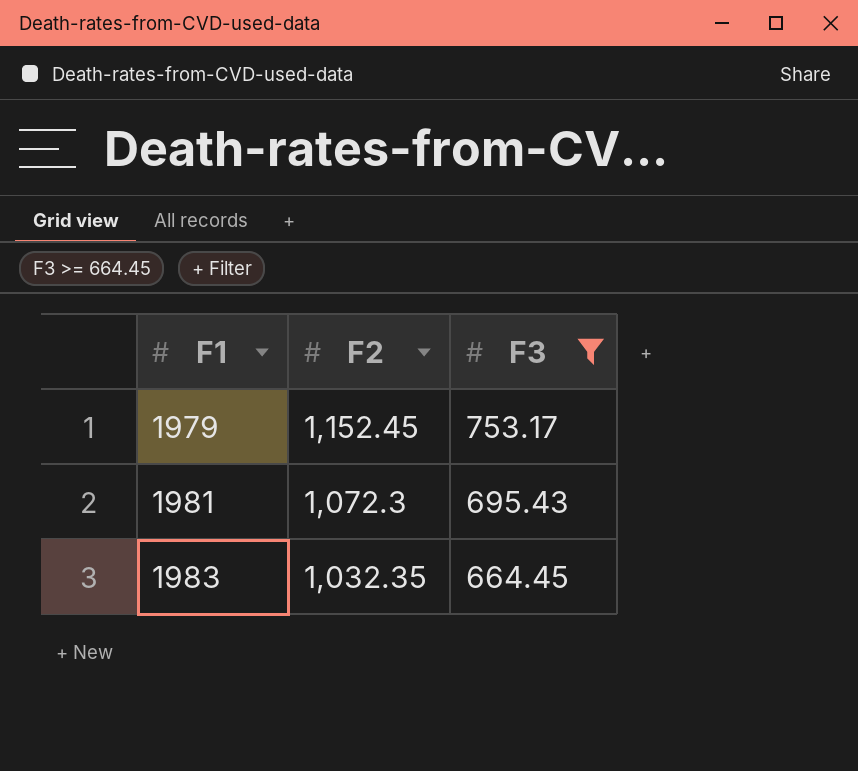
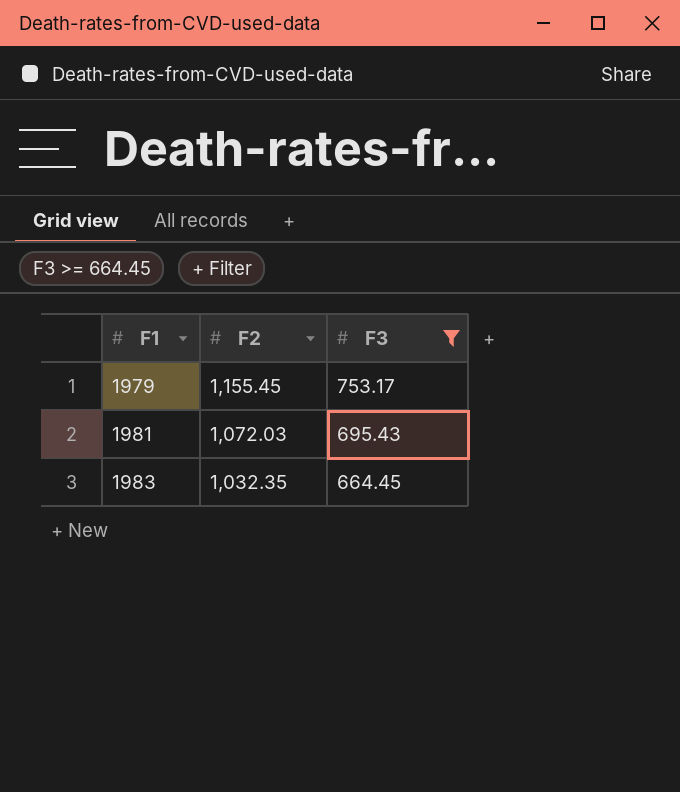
1979 | F2: 1,152.45 -> 1,155.45
1981 | F2: 1,072.3 -> 1,072.03

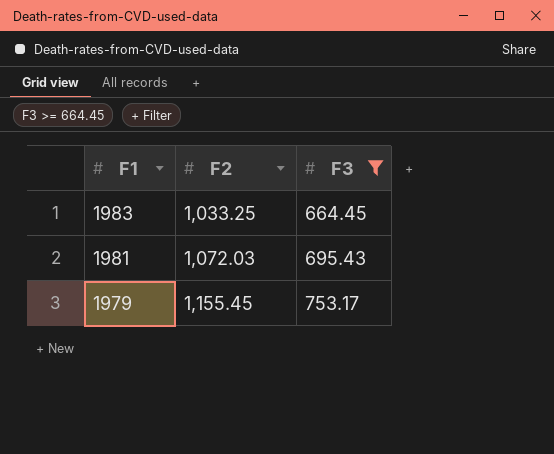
row order: F1 ascending -> F1 descending
1983 | F2: 1,032.35 -> 1,033.25

